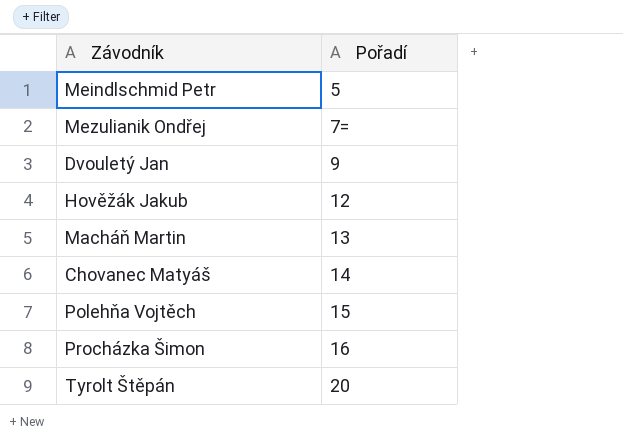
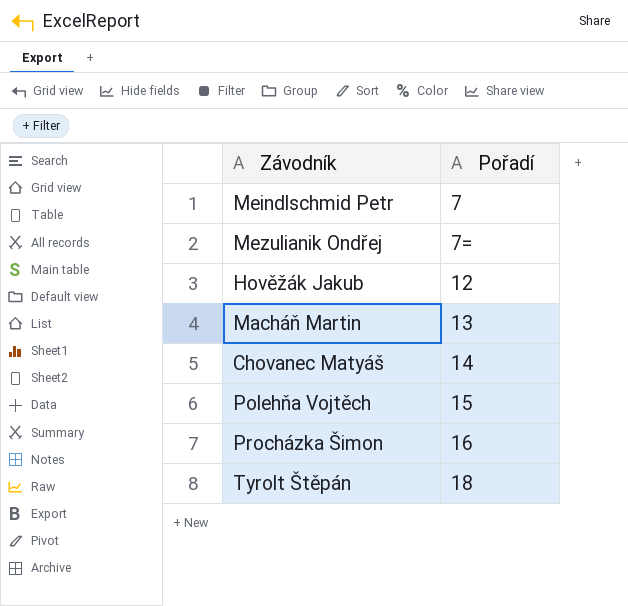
row Dvouletý Jan: 9 -> none
Meindlschmid Petr | Pořadí: 5 -> 7
Tyrolt Štěpán | Pořadí: 20 -> 18

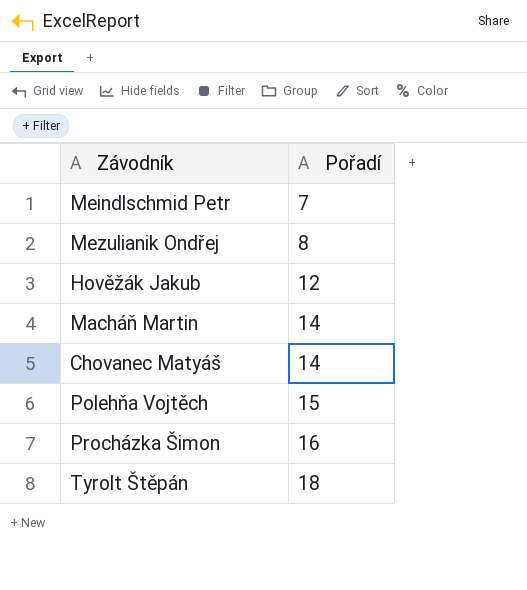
Mezulianik Ondřej | Pořadí: 7= -> 8
Macháň Martin | Pořadí: 13 -> 14

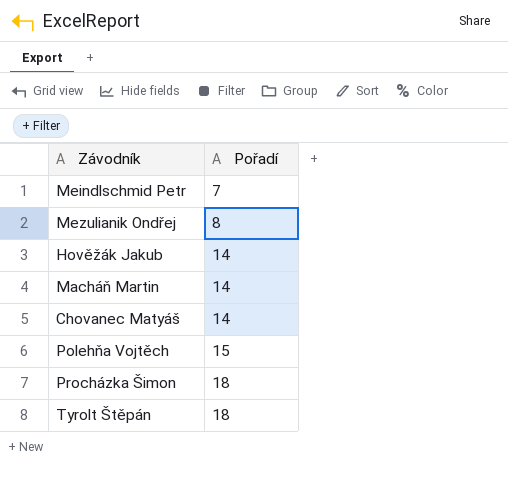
Hověžák Jakub | Pořadí: 12 -> 14
Procházka Šimon | Pořadí: 16 -> 18

